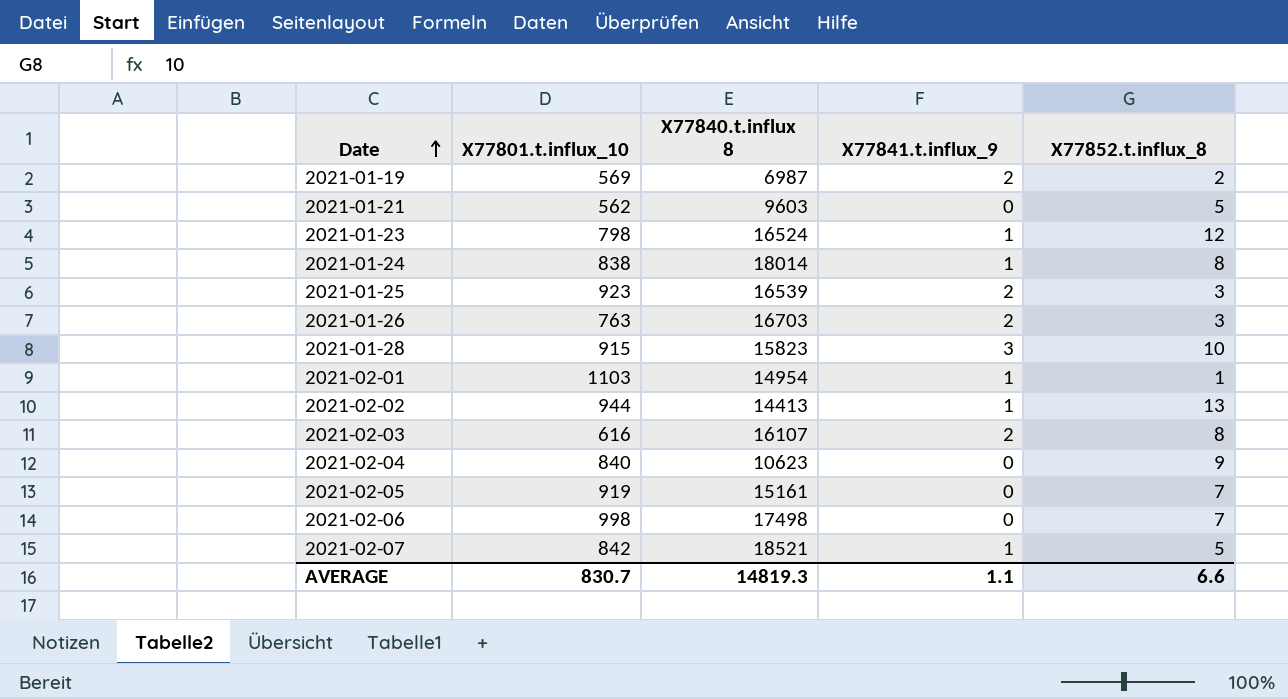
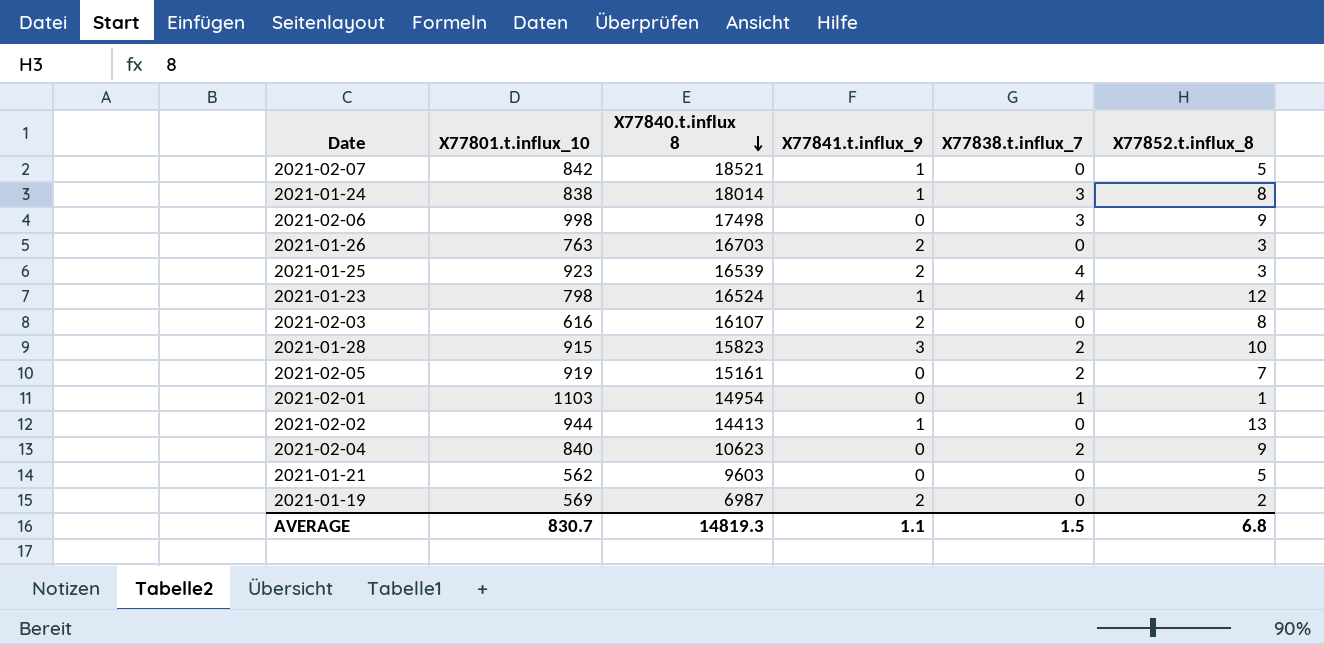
row order: Date ascending -> X77840.t.influx 8 descending
column X77838.t.influx_7 | position: none -> 5
2021-02-06 | X77852.t.influx_8: 7 -> 9
2021-02-01 | X77841.t.influx_9: 1 -> 0
AVERAGE | X77852.t.influx_8: 6.6 -> 6.8

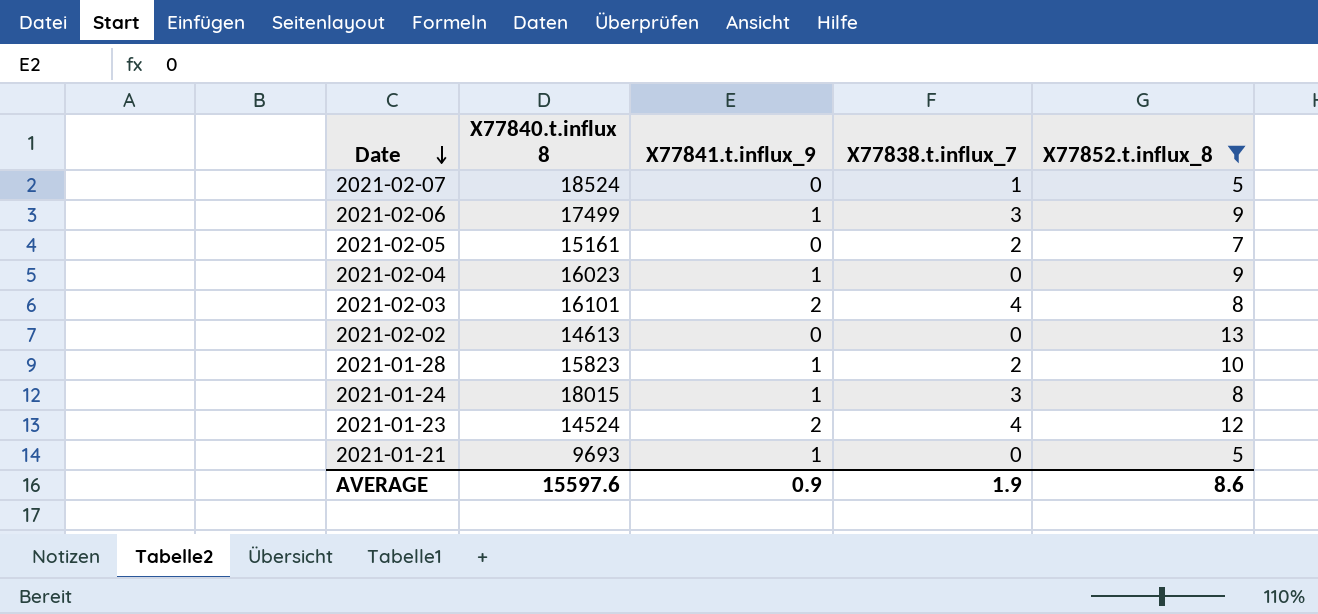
filter: none -> X77852.t.influx_8 >= 5
row order: X77840.t.influx 8 descending -> Date descending
column X77801.t.influx_10 | position: 2 -> none
2021-02-07 | X77840.t.influx 8: 18521 -> 18524
2021-02-07 | X77841.t.influx_9: 1 -> 0
2021-02-07 | X77838.t.influx_7: 0 -> 1
2021-02-06 | X77840.t.influx 8: 17498 -> 17499
2021-02-06 | X77841.t.influx_9: 0 -> 1
2021-02-04 | X77840.t.influx 8: 10623 -> 16023
2021-02-04 | X77841.t.influx_9: 0 -> 1
2021-02-04 | X77838.t.influx_7: 2 -> 0
2021-02-03 | X77840.t.influx 8: 16107 -> 16101
2021-02-03 | X77838.t.influx_7: 0 -> 4
2021-02-02 | X77840.t.influx 8: 14413 -> 14613
2021-02-02 | X77841.t.influx_9: 1 -> 0
2021-01-28 | X77841.t.influx_9: 3 -> 1
2021-01-24 | X77840.t.influx 8: 18014 -> 18015
2021-01-23 | X77840.t.influx 8: 16524 -> 14524
2021-01-23 | X77841.t.influx_9: 1 -> 2
2021-01-21 | X77840.t.influx 8: 9603 -> 9693
2021-01-21 | X77841.t.influx_9: 0 -> 1
AVERAGE | X77840.t.influx 8: 14819.3 -> 15597.6
AVERAGE | X77841.t.influx_9: 1.1 -> 0.9
AVERAGE | X77838.t.influx_7: 1.5 -> 1.9
AVERAGE | X77852.t.influx_8: 6.8 -> 8.6

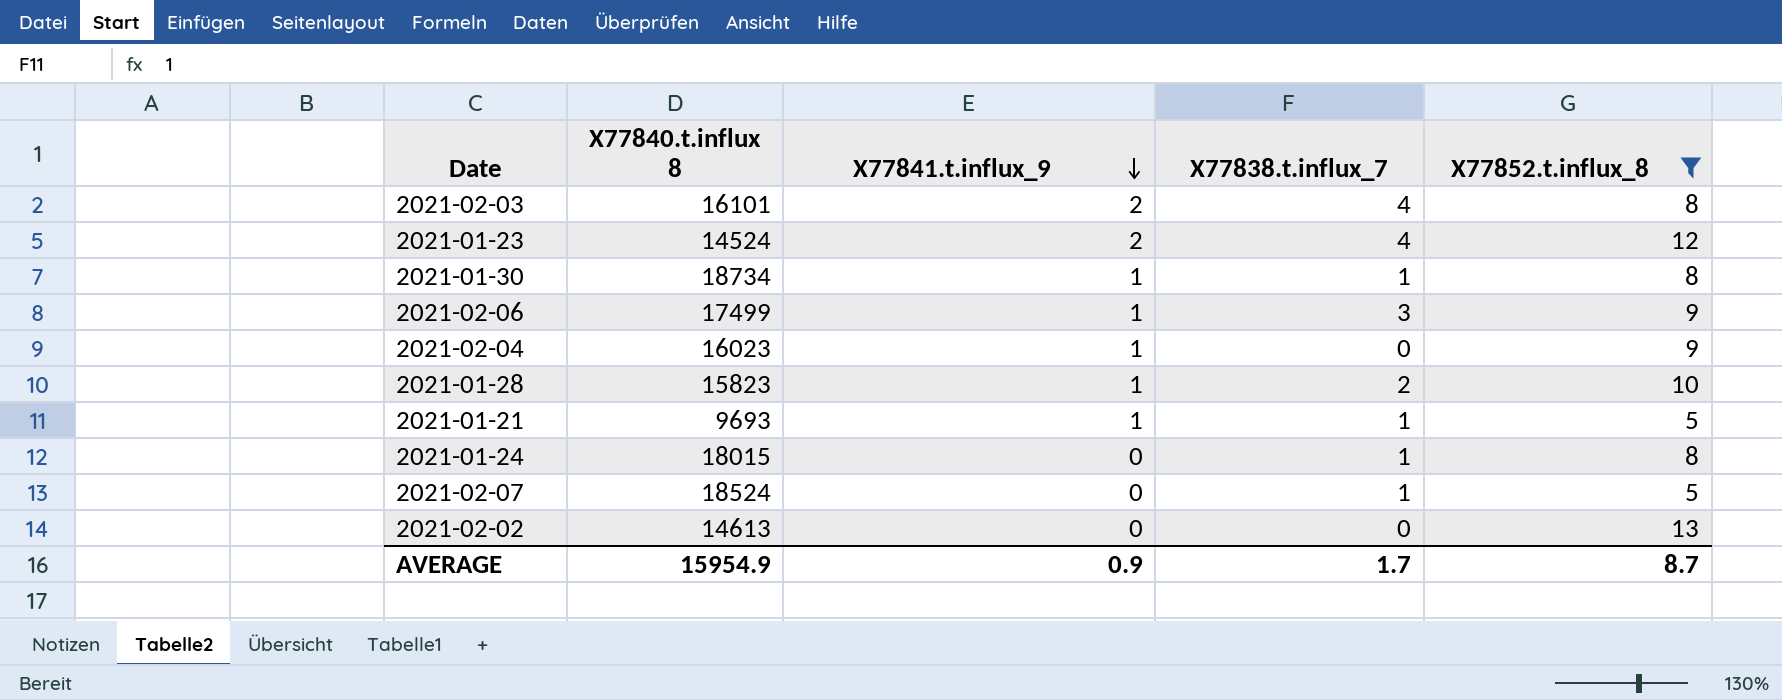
row order: Date descending -> X77841.t.influx_9 descending
row 2021-02-05: 15161 | 0 | 2 | 7 -> none
row 2021-01-30: none -> 18734 | 1 | 1 | 8
2021-01-21 | X77838.t.influx_7: 0 -> 1
2021-01-24 | X77841.t.influx_9: 1 -> 0
2021-01-24 | X77838.t.influx_7: 3 -> 1
AVERAGE | X77840.t.influx 8: 15597.6 -> 15954.9
AVERAGE | X77838.t.influx_7: 1.9 -> 1.7
AVERAGE | X77852.t.influx_8: 8.6 -> 8.7

